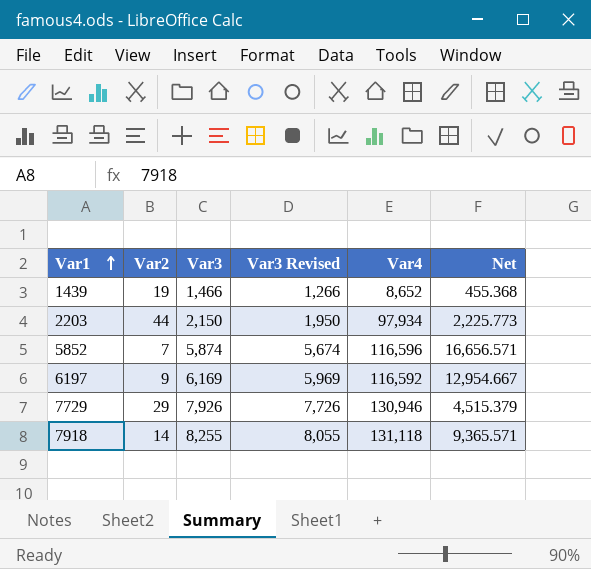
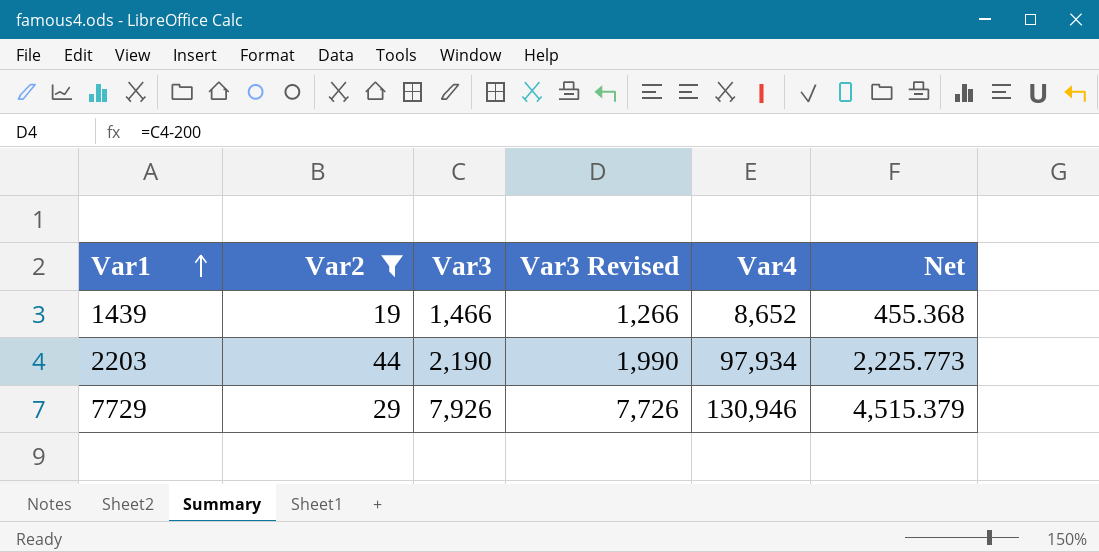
filter: none -> Var2 >= 19
2203 | Var3: 2,150 -> 2,190
2203 | Var3 Revised: 1,950 -> 1,990

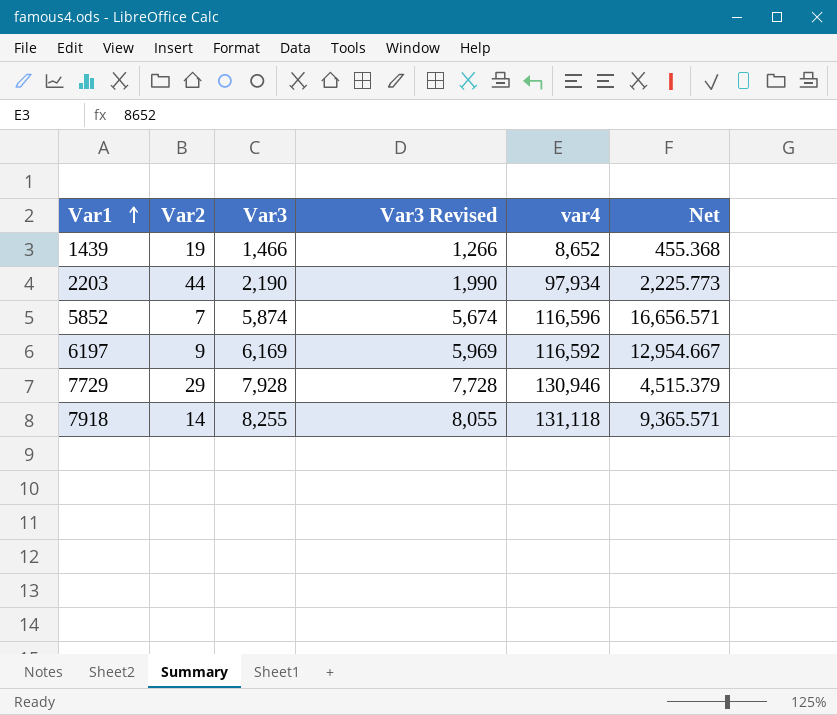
filter: Var2 >= 19 -> none
column name: Var4 -> var4
7729 | Var3: 7,926 -> 7,928
7729 | Var3 Revised: 7,726 -> 7,728

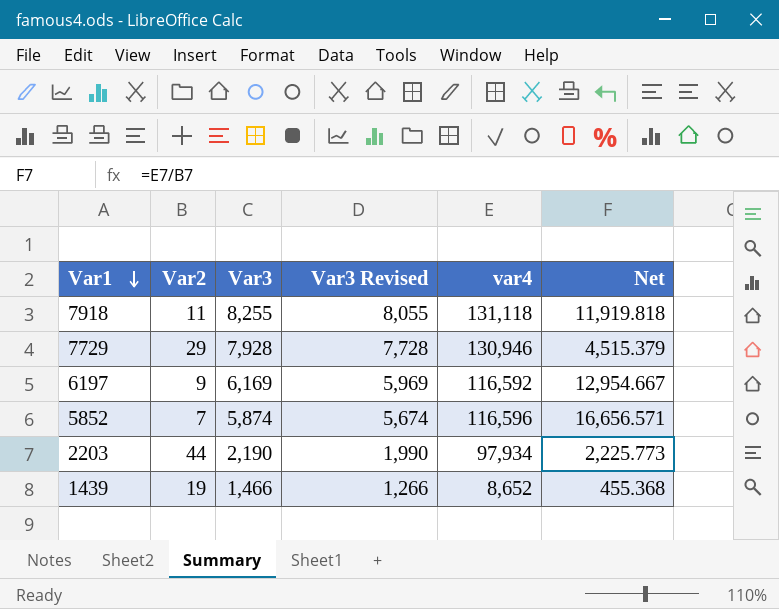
row order: Var1 ascending -> Var1 descending
7918 | Var2: 14 -> 11
7918 | Net: 9,365.571 -> 11,919.818

